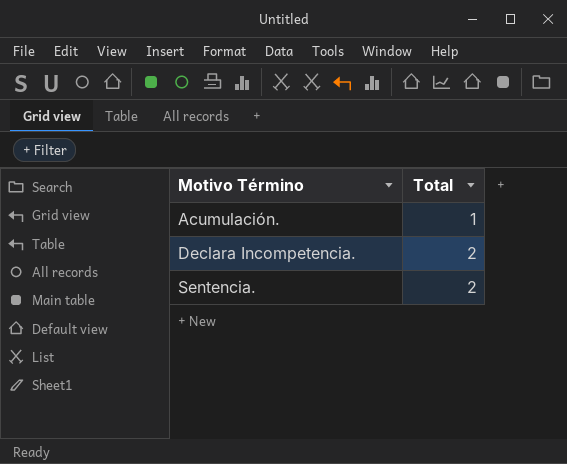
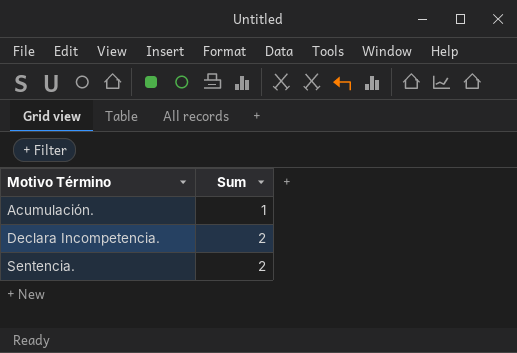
column name: Total -> Sum

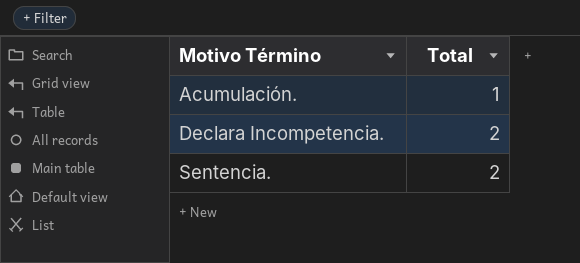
column name: Sum -> Total

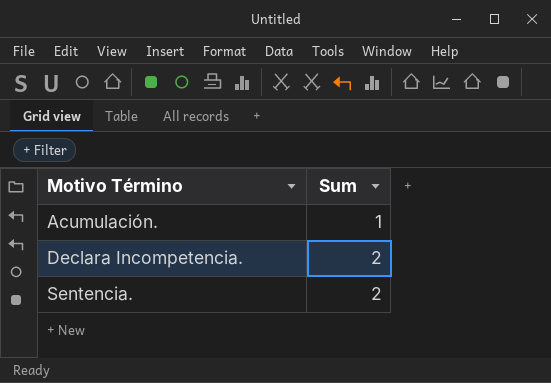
column name: Total -> Sum

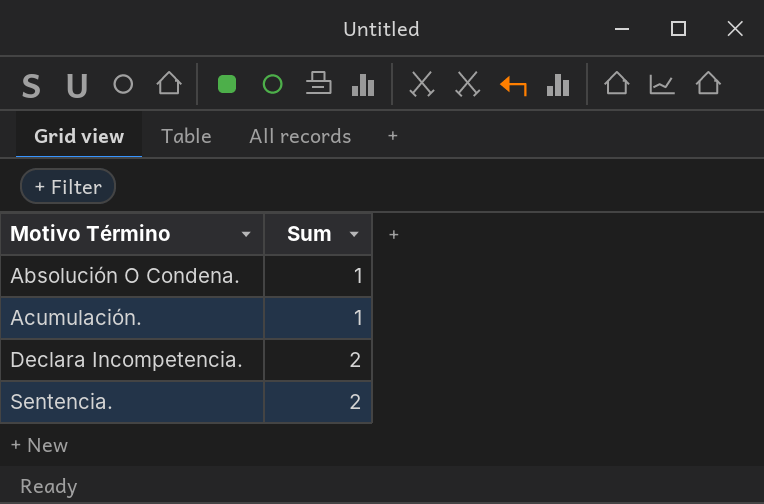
row Absolución O Condena.: none -> 1

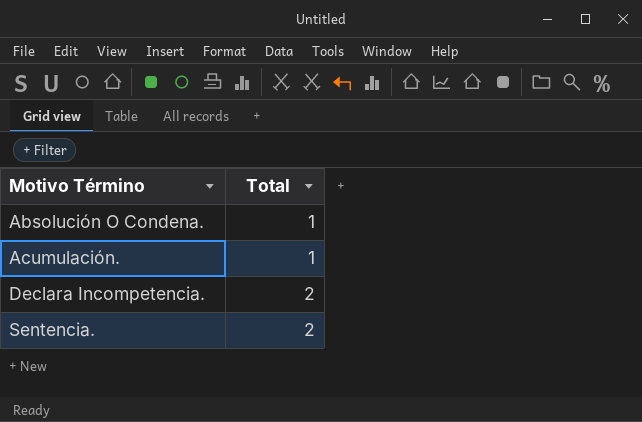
column name: Sum -> Total

